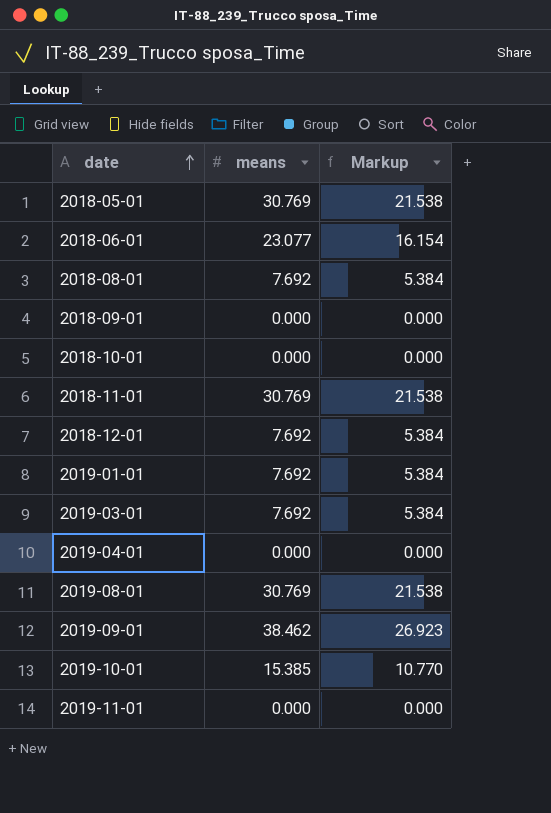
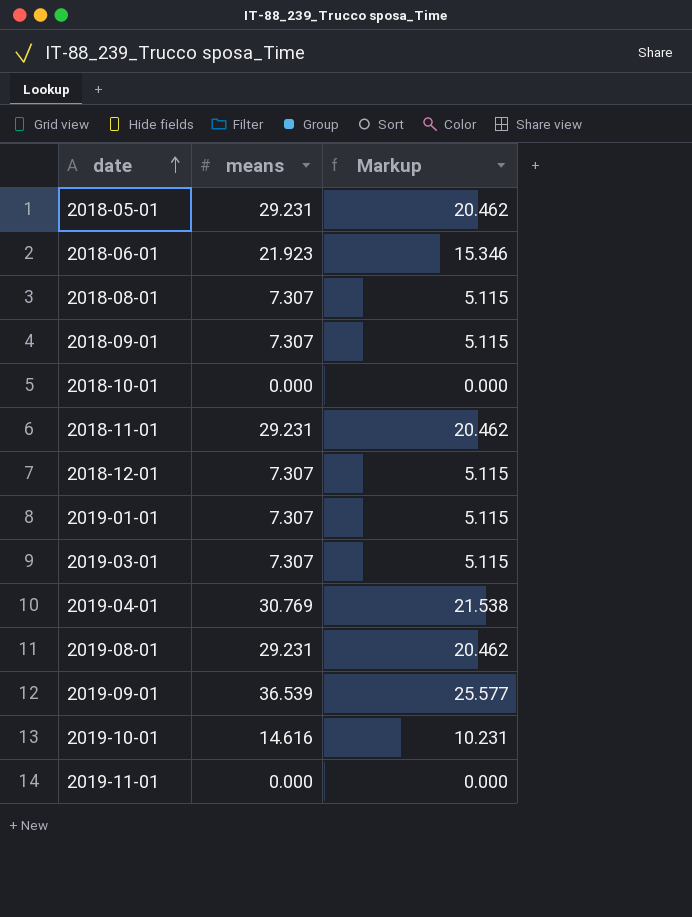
2018-05-01 | means: 30.769 -> 29.231
2018-05-01 | Markup: 21.538 -> 20.462
2018-06-01 | means: 23.077 -> 21.923
2018-06-01 | Markup: 16.154 -> 15.346
2018-08-01 | means: 7.692 -> 7.307
2018-08-01 | Markup: 5.384 -> 5.115
2018-09-01 | means: 0.000 -> 7.307
2018-09-01 | Markup: 0.000 -> 5.115
2018-11-01 | means: 30.769 -> 29.231
2018-11-01 | Markup: 21.538 -> 20.462
2018-12-01 | means: 7.692 -> 7.307
2018-12-01 | Markup: 5.384 -> 5.115
2019-01-01 | means: 7.692 -> 7.307
2019-01-01 | Markup: 5.384 -> 5.115
2019-03-01 | means: 7.692 -> 7.307
2019-03-01 | Markup: 5.384 -> 5.115
2019-04-01 | means: 0.000 -> 30.769
2019-04-01 | Markup: 0.000 -> 21.538
2019-08-01 | means: 30.769 -> 29.231
2019-08-01 | Markup: 21.538 -> 20.462
2019-09-01 | means: 38.462 -> 36.539
2019-09-01 | Markup: 26.923 -> 25.577
2019-10-01 | means: 15.385 -> 14.616
2019-10-01 | Markup: 10.770 -> 10.231

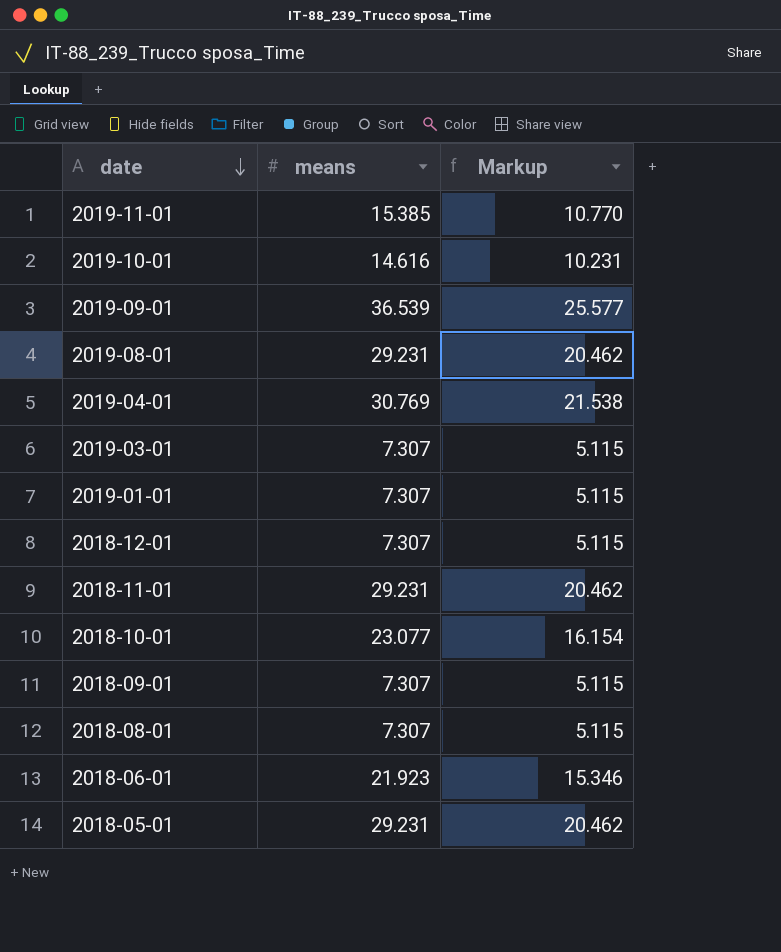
row order: date ascending -> date descending
2019-11-01 | means: 0.000 -> 15.385
2019-11-01 | Markup: 0.000 -> 10.770
2018-10-01 | means: 0.000 -> 23.077
2018-10-01 | Markup: 0.000 -> 16.154

